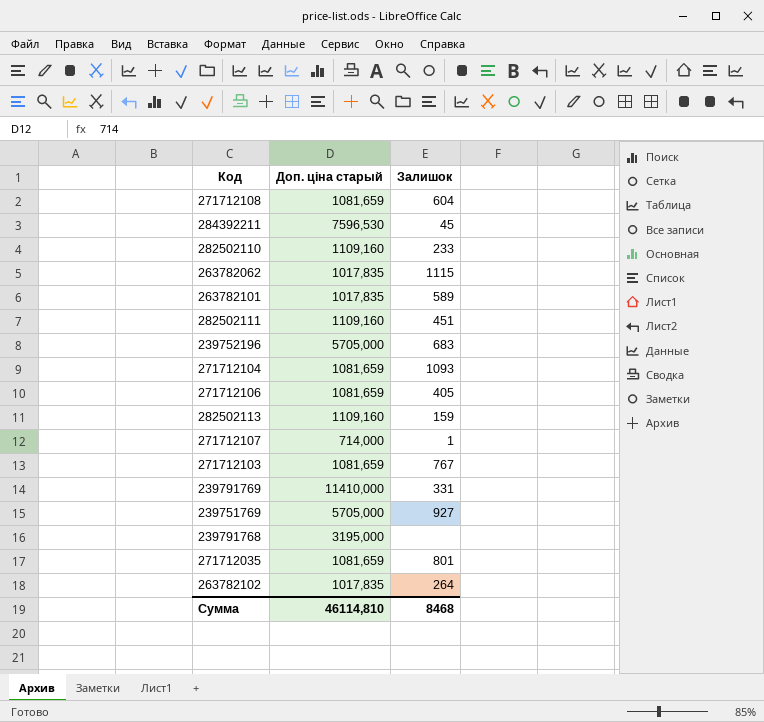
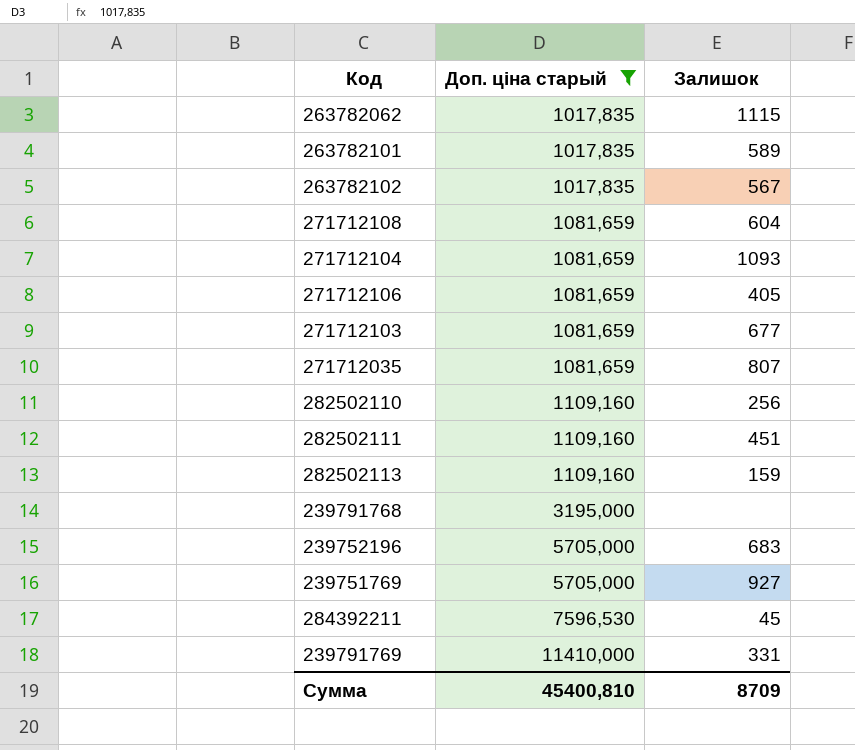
filter: none -> Доп. ціна старый != 714,000
row order: none -> Доп. ціна старый ascending
263782102 | Залишок: 264 -> 567
271712103 | Залишок: 767 -> 677
271712035 | Залишок: 801 -> 807
282502110 | Залишок: 233 -> 256
Сумма | Доп. ціна старый: 46114,810 -> 45400,810
Сумма | Залишок: 8468 -> 8709

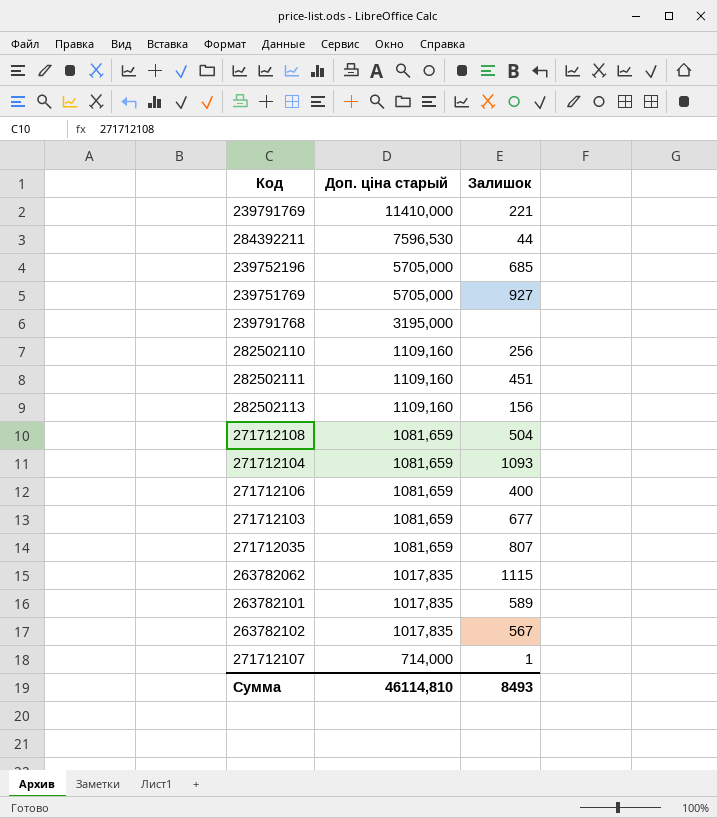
filter: Доп. ціна старый != 714,000 -> none
row order: Доп. ціна старый ascending -> Доп. ціна старый descending
239791769 | Залишок: 331 -> 221
284392211 | Залишок: 45 -> 44
239752196 | Залишок: 683 -> 685
282502113 | Залишок: 159 -> 156
271712108 | Залишок: 604 -> 504
271712106 | Залишок: 405 -> 400
Сумма | Доп. ціна старый: 45400,810 -> 46114,810
Сумма | Залишок: 8709 -> 8493

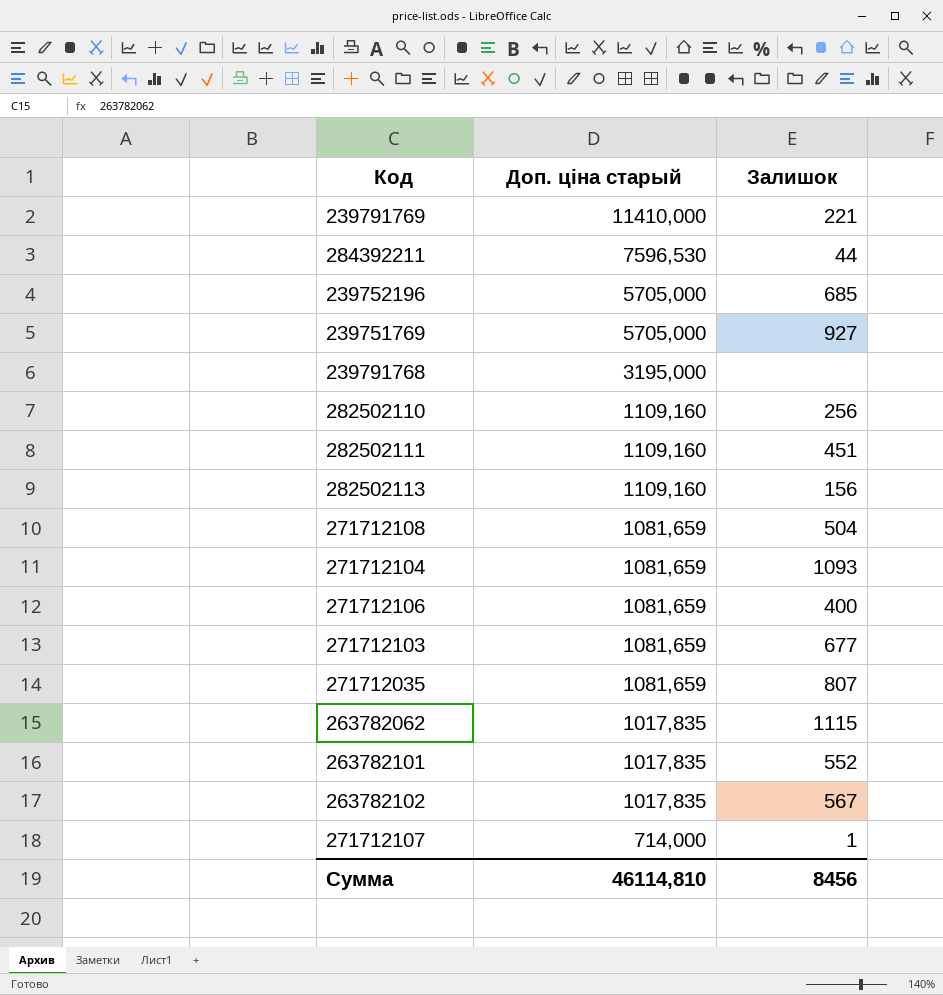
263782101 | Залишок: 589 -> 552
Сумма | Залишок: 8493 -> 8456

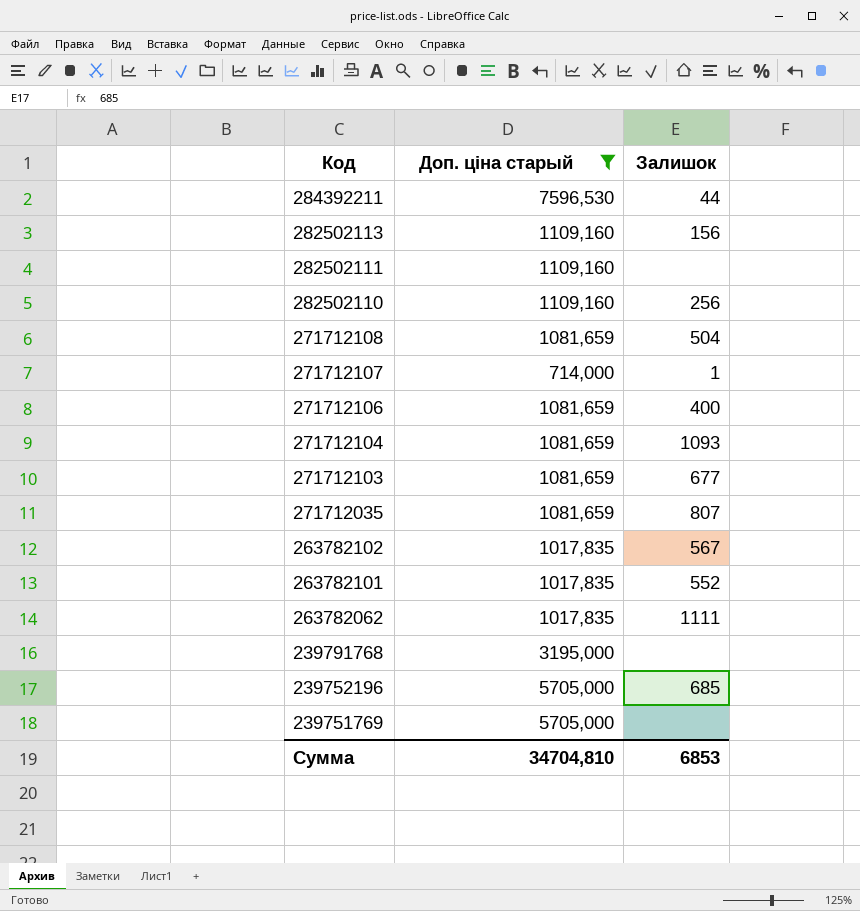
filter: none -> Доп. ціна старый != 11410,000
row order: Доп. ціна старый descending -> Код descending
282502111 | Залишок: 451 -> none
263782062 | Залишок: 1115 -> 1111
239751769 | Залишок: 927 -> none
Сумма | Доп. ціна старый: 46114,810 -> 34704,810
Сумма | Залишок: 8456 -> 6853

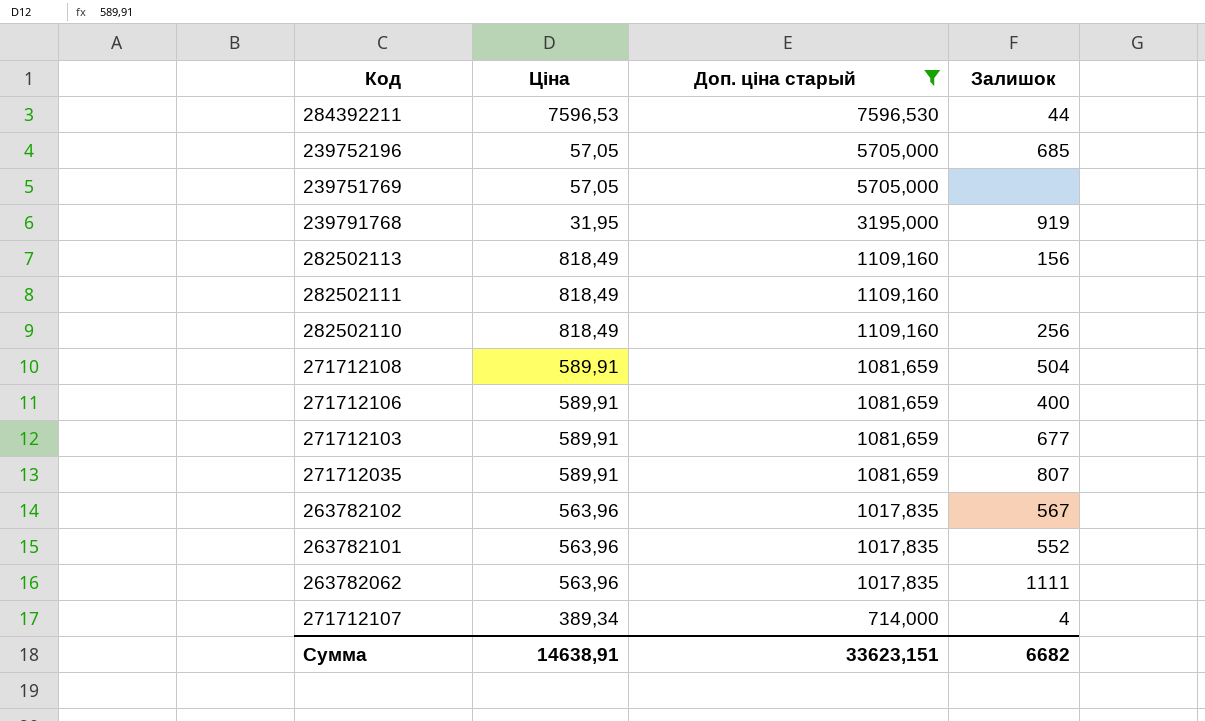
row order: Код descending -> Доп. ціна старый descending
column Ціна | position: none -> 2
row 271712104: 1081,659 | 1093 -> none
239791768 | Залишок: none -> 919
271712107 | Залишок: 1 -> 4
Сумма | Доп. ціна старый: 34704,810 -> 33623,151
Сумма | Залишок: 6853 -> 6682

